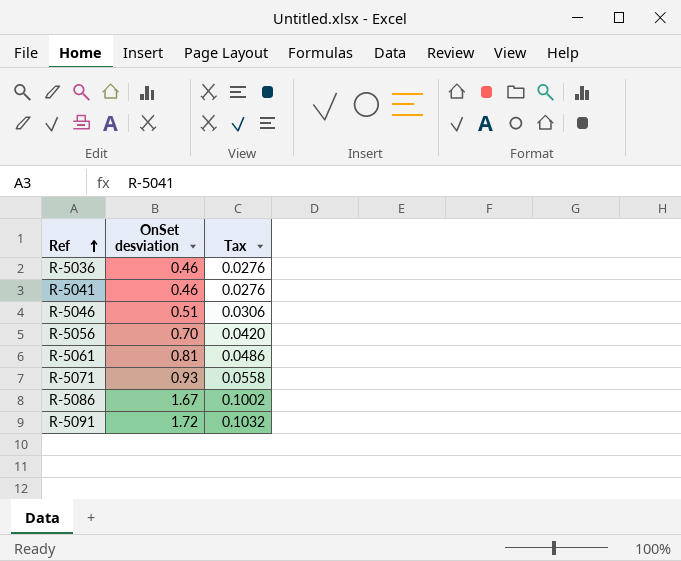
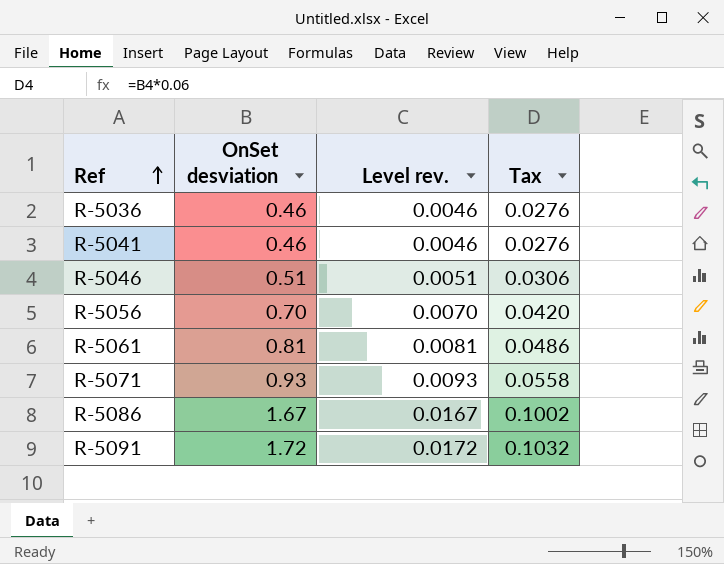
column Level rev. | formula: none -> [OnSet desviation] * 0.01

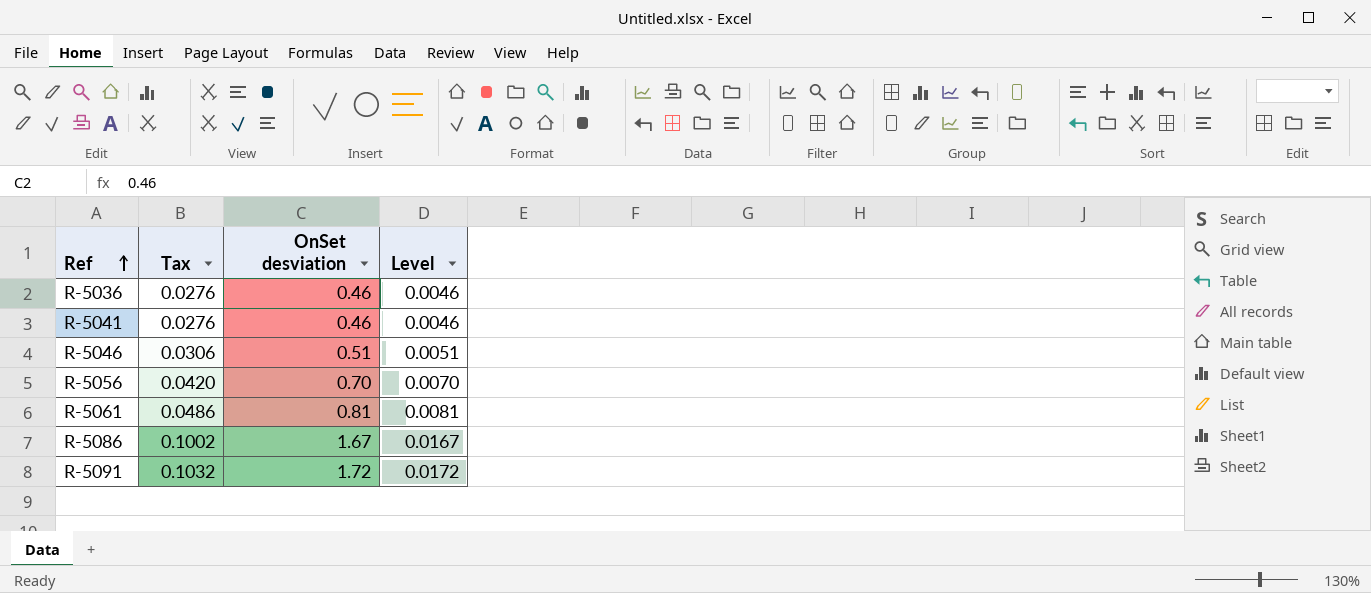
column Tax | position: 4 -> 2
column name: Level rev. -> Level
row R-5071: 0.93 | 0.0093 | 0.0558 -> none

